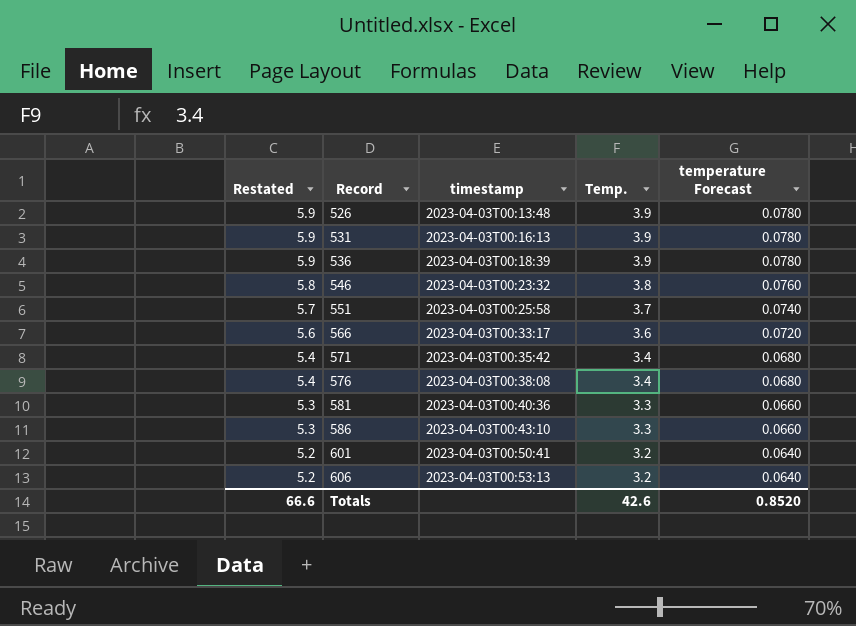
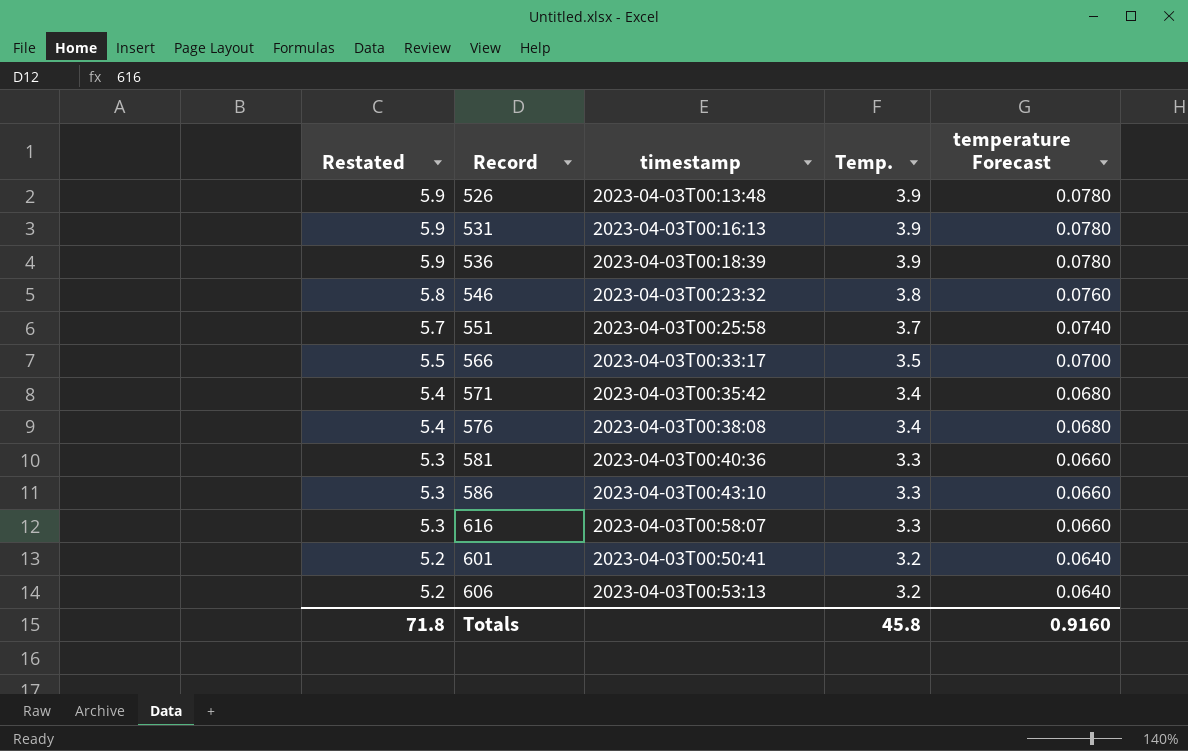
566 | Restated: 5.6 -> 5.5
566 | Temp.: 3.6 -> 3.5
566 | temperature Forecast: 0.0720 -> 0.0700
row 616: none -> 5.3 | 2023-04-03T00:58:07 | 3.3 | 0.0660
Totals | Restated: 66.6 -> 71.8
Totals | Temp.: 42.6 -> 45.8
Totals | temperature Forecast: 0.8520 -> 0.9160

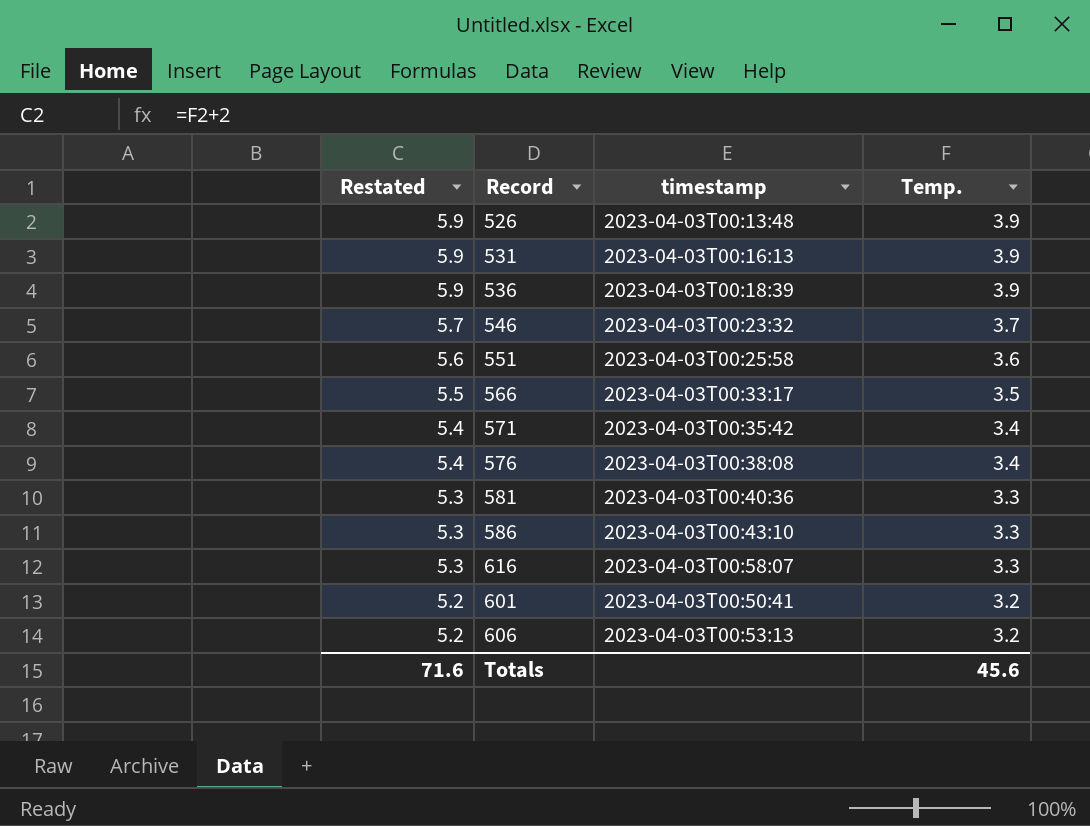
column temperature Forecast | formula: [Temp.] * 0.02 -> none
546 | Restated: 5.8 -> 5.7
546 | Temp.: 3.8 -> 3.7
551 | Restated: 5.7 -> 5.6
551 | Temp.: 3.7 -> 3.6
Totals | Restated: 71.8 -> 71.6
Totals | Temp.: 45.8 -> 45.6

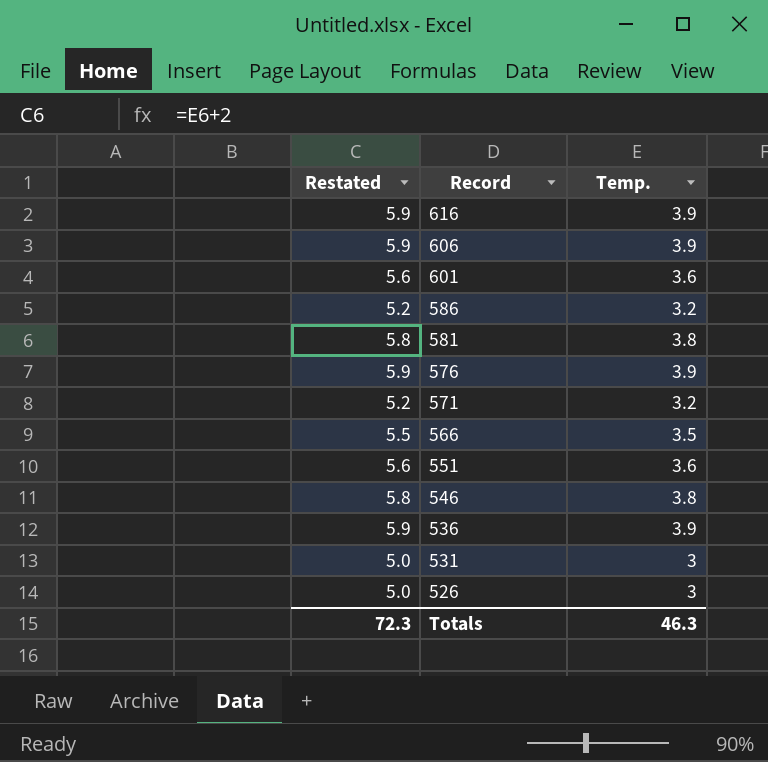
row order: Restated descending -> Record descending
column timestamp | position: 3 -> none
616 | Restated: 5.3 -> 5.9
616 | Temp.: 3.3 -> 3.9
606 | Restated: 5.2 -> 5.9
606 | Temp.: 3.2 -> 3.9
601 | Restated: 5.2 -> 5.6
601 | Temp.: 3.2 -> 3.6
586 | Restated: 5.3 -> 5.2
586 | Temp.: 3.3 -> 3.2
581 | Restated: 5.3 -> 5.8
581 | Temp.: 3.3 -> 3.8
576 | Restated: 5.4 -> 5.9
576 | Temp.: 3.4 -> 3.9
571 | Restated: 5.4 -> 5.2
571 | Temp.: 3.4 -> 3.2
546 | Restated: 5.7 -> 5.8
546 | Temp.: 3.7 -> 3.8
531 | Restated: 5.9 -> 5.0
531 | Temp.: 3.9 -> 3
526 | Restated: 5.9 -> 5.0
526 | Temp.: 3.9 -> 3
Totals | Restated: 71.6 -> 72.3
Totals | Temp.: 45.6 -> 46.3

